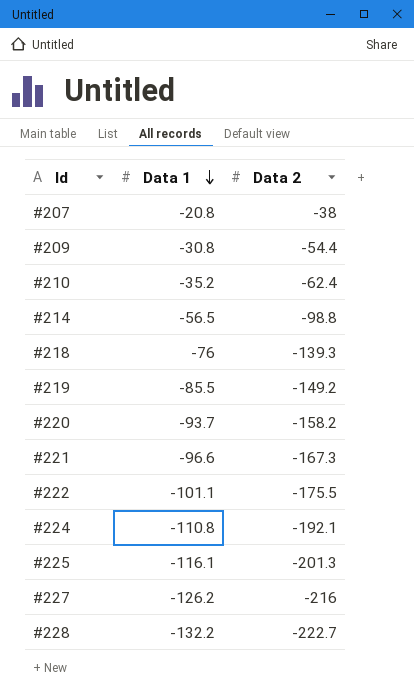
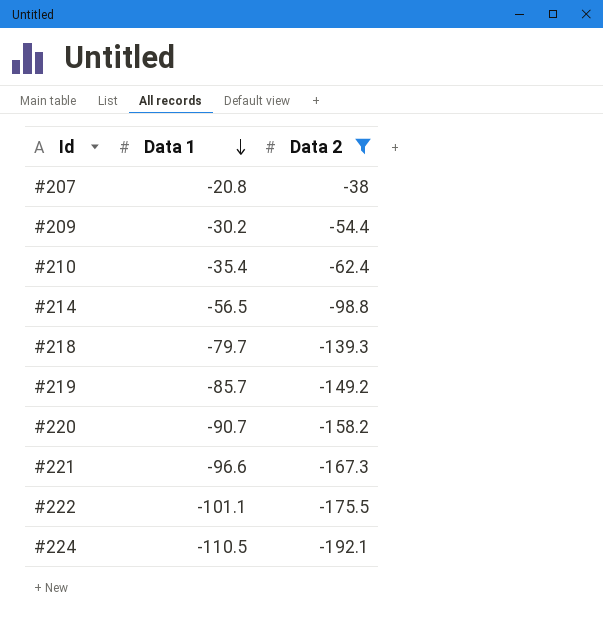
filter: none -> Data 2 >= -192.1
#209 | Data 1: -30.8 -> -30.2
#210 | Data 1: -35.2 -> -35.4
#218 | Data 1: -76 -> -79.7
#219 | Data 1: -85.5 -> -85.7
#220 | Data 1: -93.7 -> -90.7
#224 | Data 1: -110.8 -> -110.5

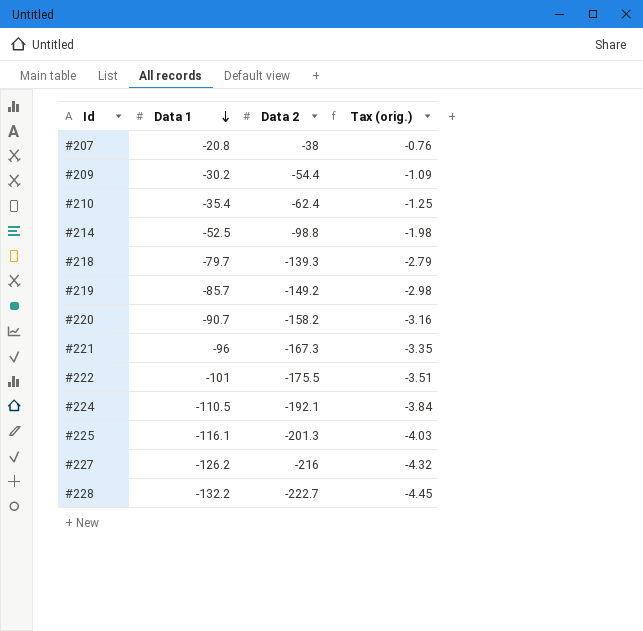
filter: Data 2 >= -192.1 -> none
column Tax (orig.) | formula: none -> [Data 2] * 0.02
#214 | Data 1: -56.5 -> -52.5
#221 | Data 1: -96.6 -> -96
#222 | Data 1: -101.1 -> -101

